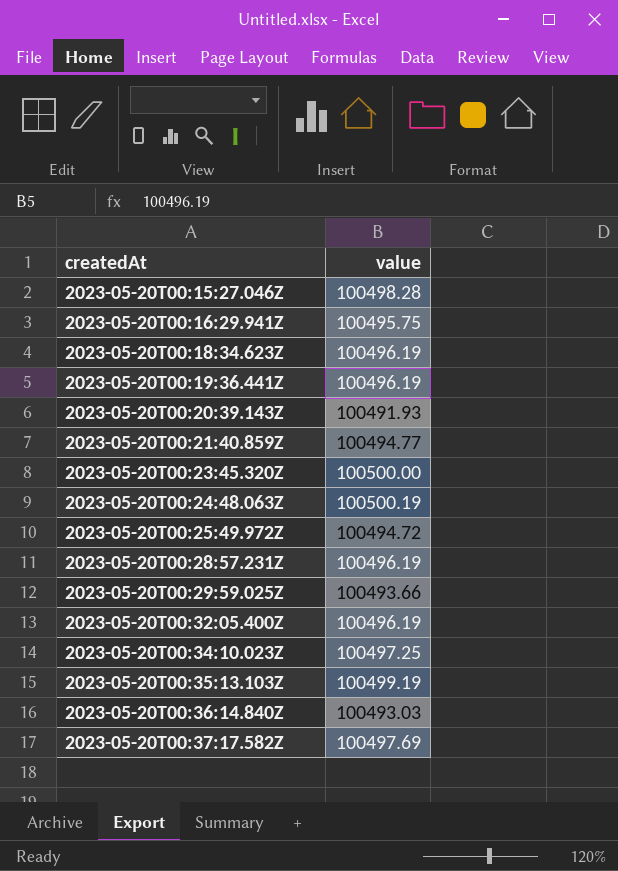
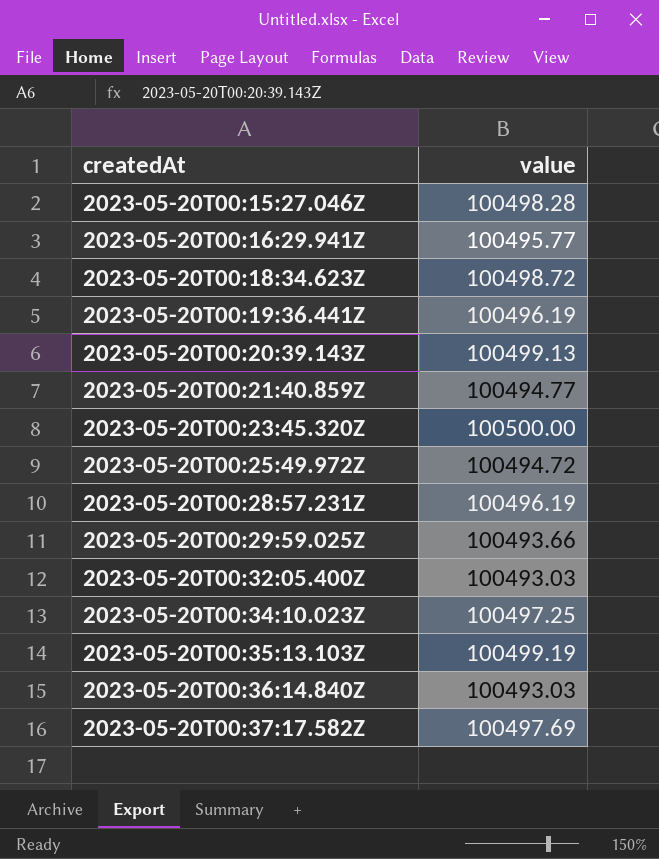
row 2023-05-20T00:24:48.063Z: 100500.19 -> none
2023-05-20T00:16:29.941Z | value: 100495.75 -> 100495.77
2023-05-20T00:18:34.623Z | value: 100496.19 -> 100498.72
2023-05-20T00:20:39.143Z | value: 100491.93 -> 100499.13
2023-05-20T00:32:05.400Z | value: 100496.19 -> 100493.03

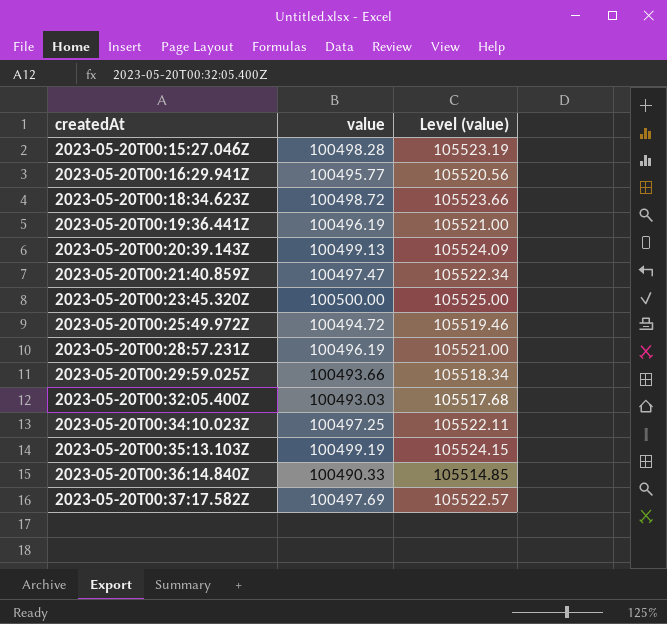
column Level (value) | formula: none -> [value] * 1.05
2023-05-20T00:21:40.859Z | value: 100494.77 -> 100497.47
2023-05-20T00:36:14.840Z | value: 100493.03 -> 100490.33

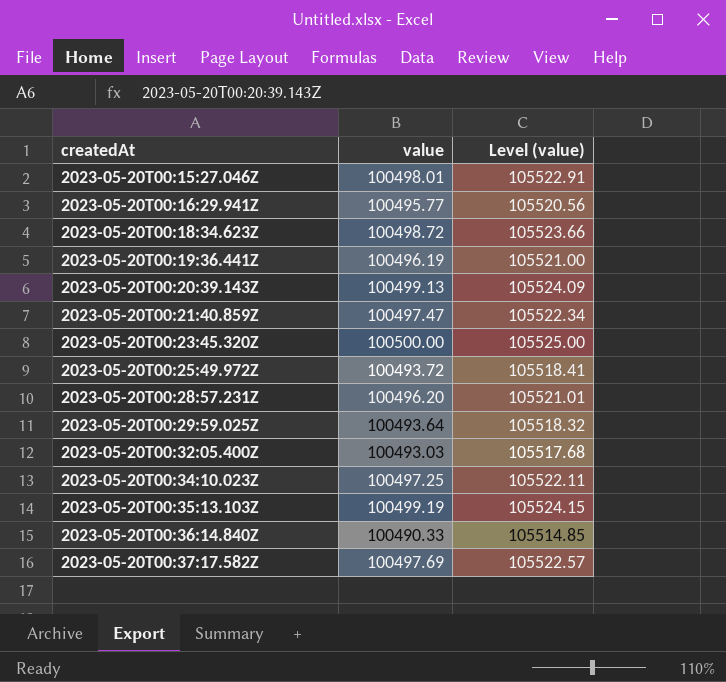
2023-05-20T00:15:27.046Z | value: 100498.28 -> 100498.01
2023-05-20T00:15:27.046Z | Level (value): 105523.19 -> 105522.91
2023-05-20T00:25:49.972Z | value: 100494.72 -> 100493.72
2023-05-20T00:25:49.972Z | Level (value): 105519.46 -> 105518.41
2023-05-20T00:28:57.231Z | value: 100496.19 -> 100496.20
2023-05-20T00:28:57.231Z | Level (value): 105521.00 -> 105521.01
2023-05-20T00:29:59.025Z | value: 100493.66 -> 100493.64
2023-05-20T00:29:59.025Z | Level (value): 105518.34 -> 105518.32

